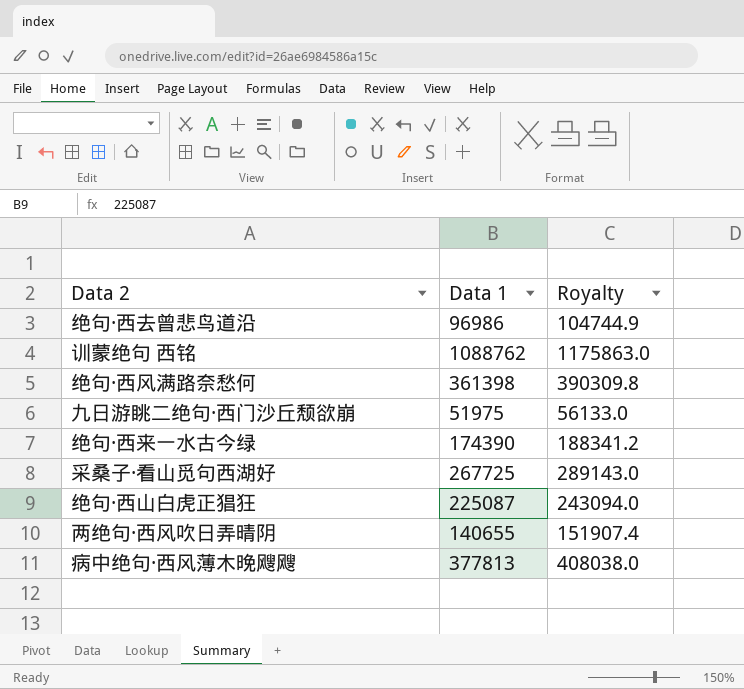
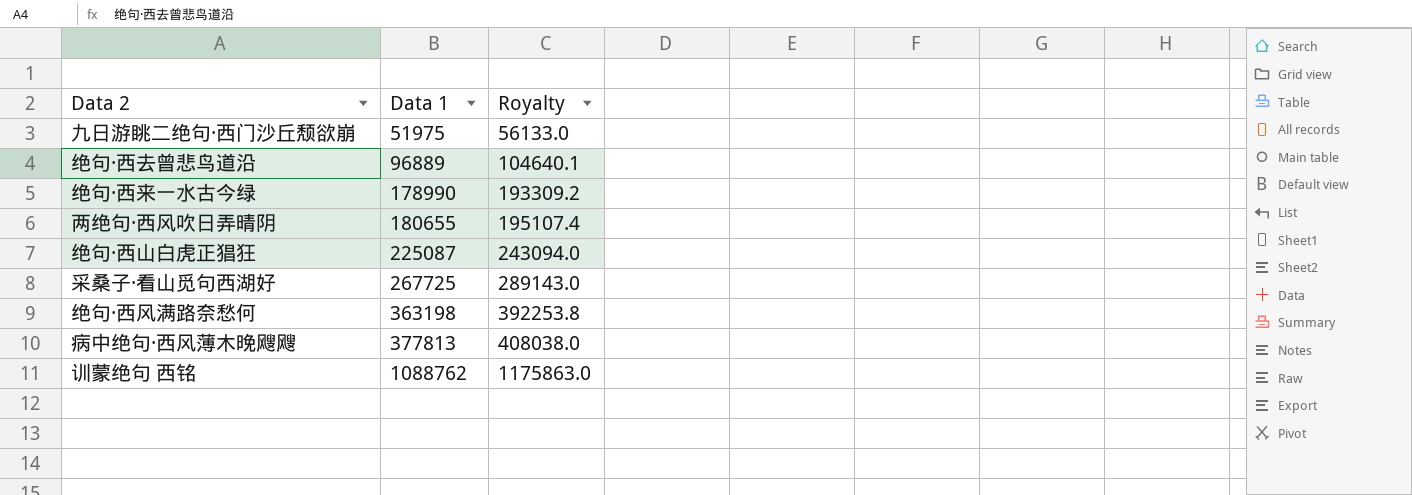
row order: none -> Data 1 ascending
绝句·西去曾悲鸟道沿 | Data 1: 96986 -> 96889
绝句·西去曾悲鸟道沿 | Royalty: 104744.9 -> 104640.1
绝句·西来一水古今绿 | Data 1: 174390 -> 178990
绝句·西来一水古今绿 | Royalty: 188341.2 -> 193309.2
两绝句·西风吹日弄晴阴 | Data 1: 140655 -> 180655
两绝句·西风吹日弄晴阴 | Royalty: 151907.4 -> 195107.4
绝句·西风满路奈愁何 | Data 1: 361398 -> 363198
绝句·西风满路奈愁何 | Royalty: 390309.8 -> 392253.8

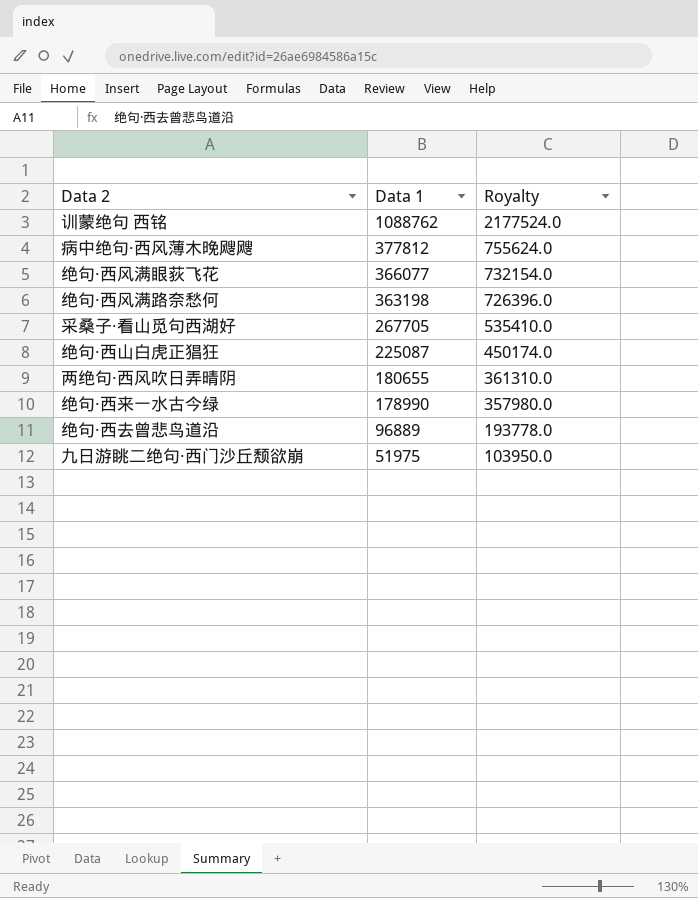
row order: Data 1 ascending -> Data 1 descending
column Royalty | formula: [Data 1] * 1.08 -> [Data 1] * 2
病中绝句·西风薄木晚飕飕 | Data 1: 377813 -> 377812
row 绝句·西风满眼荻飞花: none -> 366077 | 732154.0
采桑子·看山觅句西湖好 | Data 1: 267725 -> 267705

